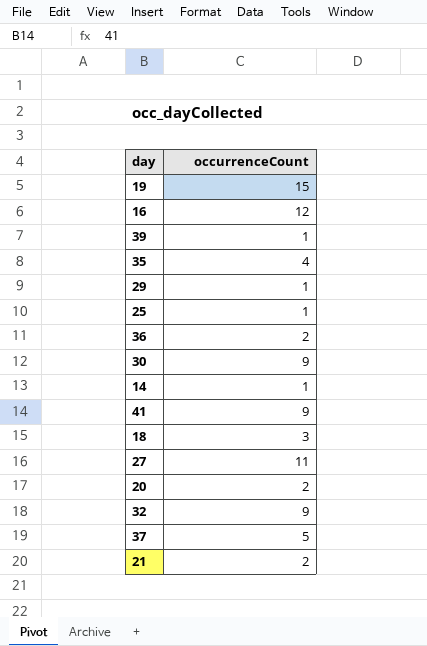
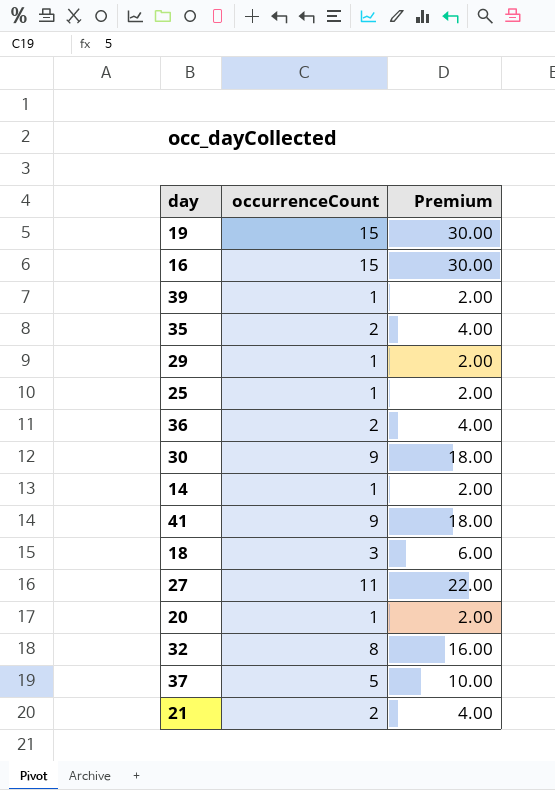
column Premium | formula: none -> [occurrenceCount] * 2
16 | occurrenceCount: 12 -> 15
35 | occurrenceCount: 4 -> 2
20 | occurrenceCount: 2 -> 1
32 | occurrenceCount: 9 -> 8

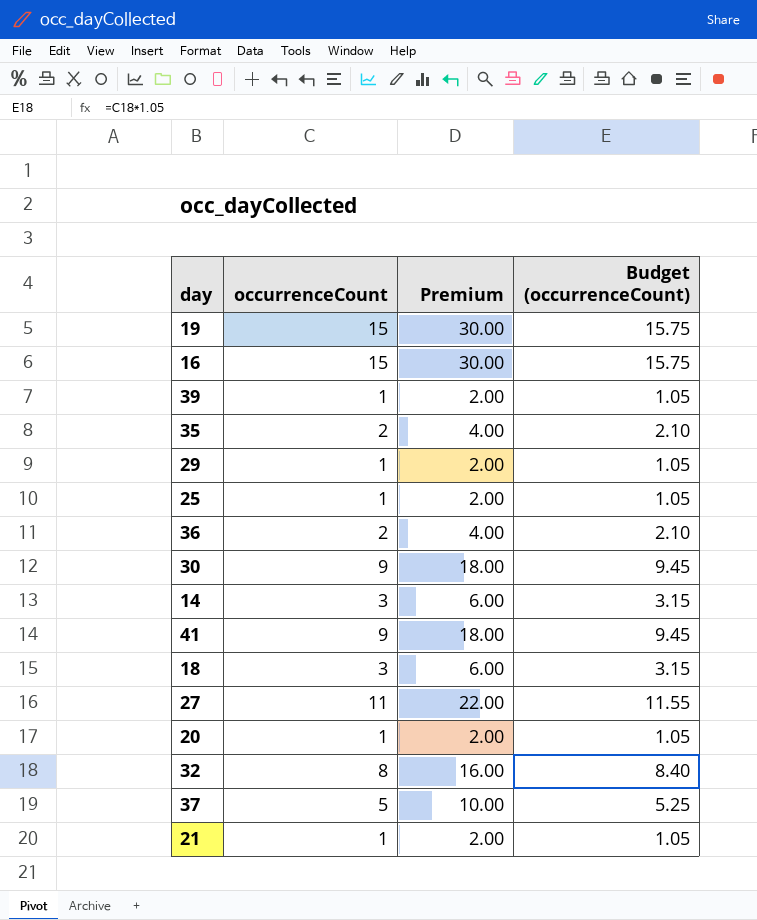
column Budget (occurrenceCount) | formula: none -> [occurrenceCount] * 1.05
14 | occurrenceCount: 1 -> 3
14 | Premium: 2.00 -> 6.00
21 | occurrenceCount: 2 -> 1
21 | Premium: 4.00 -> 2.00

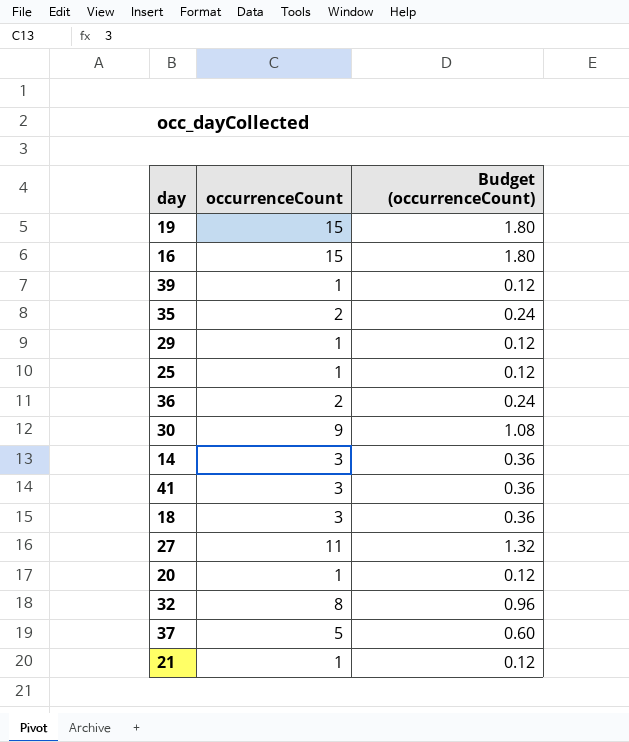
column Premium | formula: [occurrenceCount] * 2 -> none
column Budget (occurrenceCount) | formula: [occurrenceCount] * 1.05 -> [occurrenceCount] * 0.12
41 | occurrenceCount: 9 -> 3

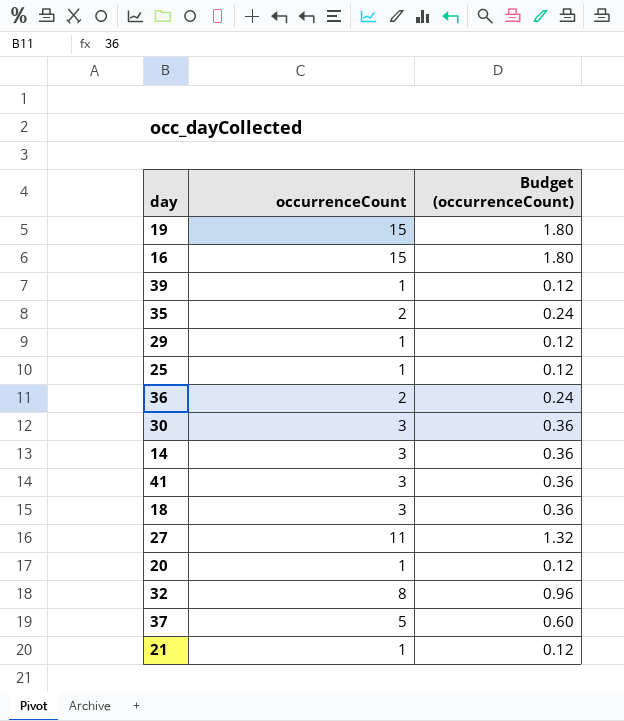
30 | occurrenceCount: 9 -> 3
30 | Budget (occurrenceCount): 1.08 -> 0.36

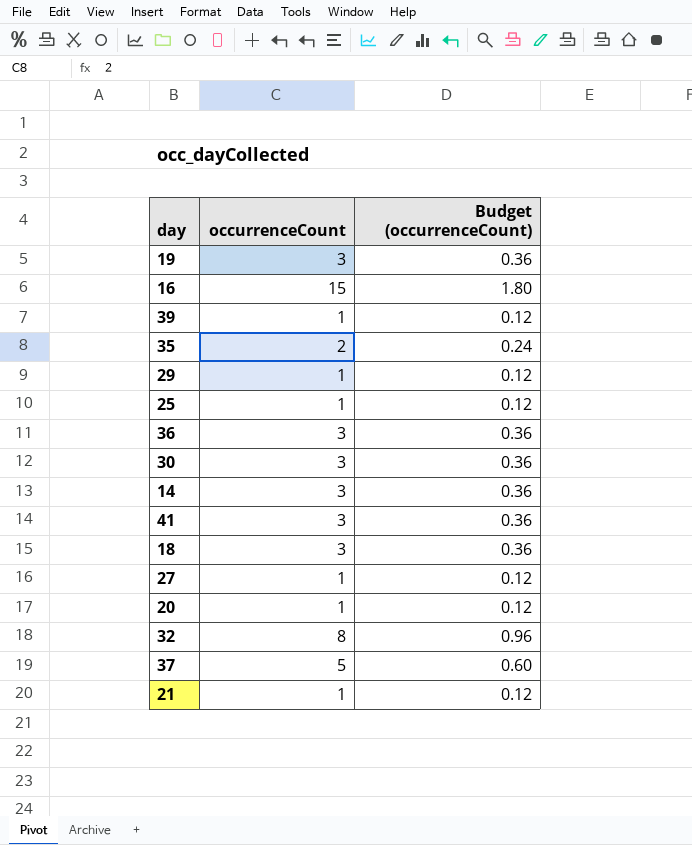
19 | occurrenceCount: 15 -> 3
19 | Budget (occurrenceCount): 1.80 -> 0.36
36 | occurrenceCount: 2 -> 3
36 | Budget (occurrenceCount): 0.24 -> 0.36
27 | occurrenceCount: 11 -> 1
27 | Budget (occurrenceCount): 1.32 -> 0.12

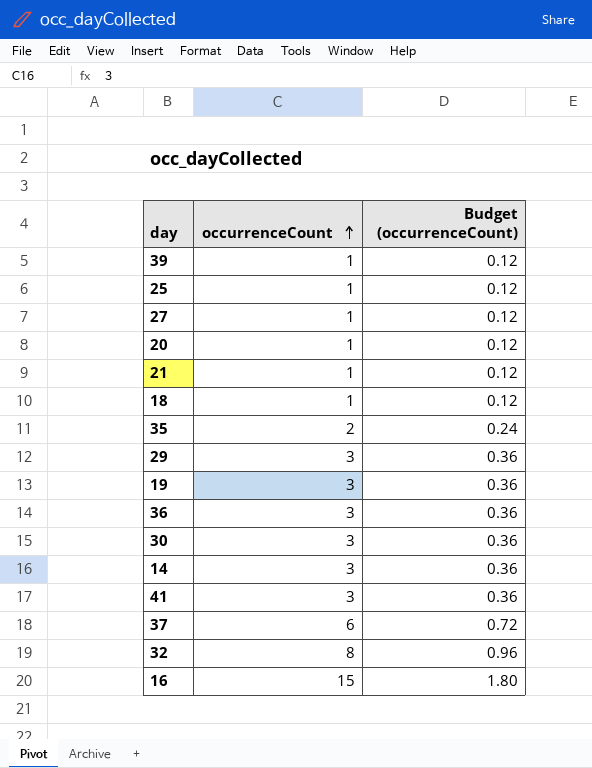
row order: none -> occurrenceCount ascending
18 | occurrenceCount: 3 -> 1
18 | Budget (occurrenceCount): 0.36 -> 0.12
29 | occurrenceCount: 1 -> 3
29 | Budget (occurrenceCount): 0.12 -> 0.36
37 | occurrenceCount: 5 -> 6
37 | Budget (occurrenceCount): 0.60 -> 0.72

